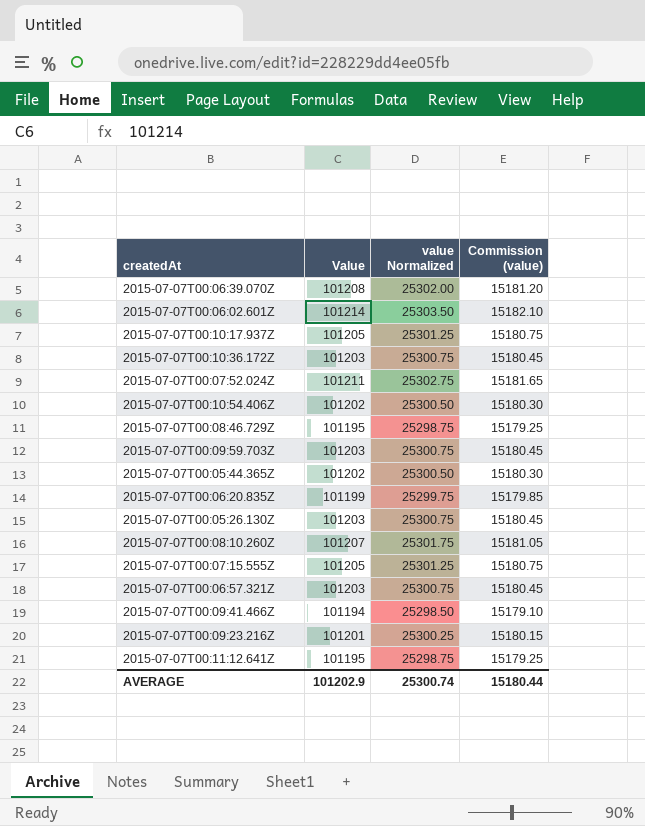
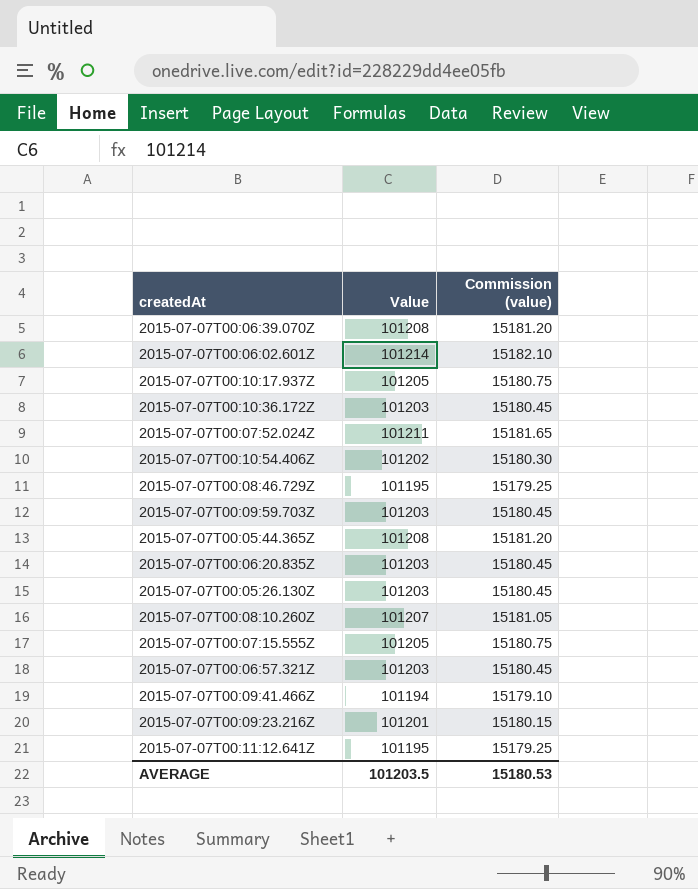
column value Normalized | formula: [Value] * 0.25 -> none
2015-07-07T00:05:44.365Z | Value: 101202 -> 101208
2015-07-07T00:05:44.365Z | Commission (value): 15180.30 -> 15181.20
2015-07-07T00:06:20.835Z | Value: 101199 -> 101203
2015-07-07T00:06:20.835Z | Commission (value): 15179.85 -> 15180.45
AVERAGE | Value: 101202.9 -> 101203.5
AVERAGE | Commission (value): 15180.44 -> 15180.53

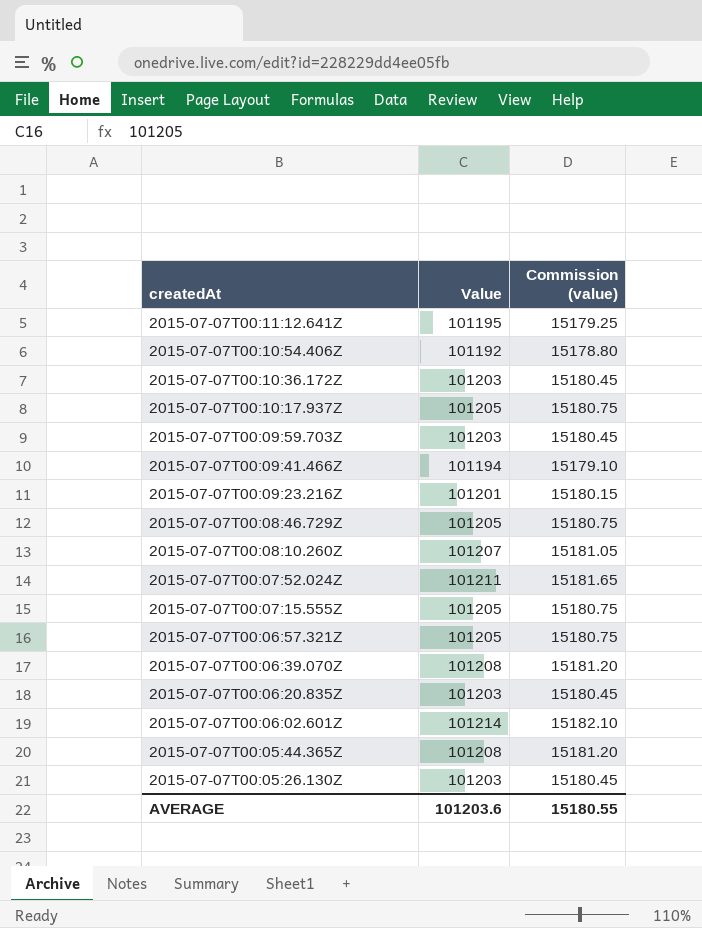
row order: none -> createdAt descending
2015-07-07T00:10:54.406Z | Value: 101202 -> 101192
2015-07-07T00:10:54.406Z | Commission (value): 15180.30 -> 15178.80
2015-07-07T00:08:46.729Z | Value: 101195 -> 101205
2015-07-07T00:08:46.729Z | Commission (value): 15179.25 -> 15180.75
2015-07-07T00:06:57.321Z | Value: 101203 -> 101205
2015-07-07T00:06:57.321Z | Commission (value): 15180.45 -> 15180.75
AVERAGE | Value: 101203.5 -> 101203.6
AVERAGE | Commission (value): 15180.53 -> 15180.55

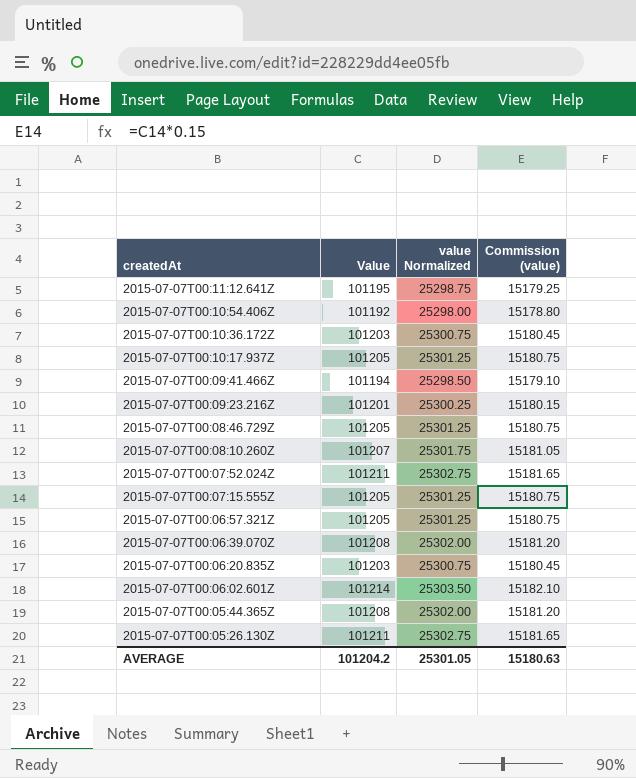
column value Normalized | formula: none -> [Value] * 0.25
row 2015-07-07T00:09:59.703Z: 101203 | 15180.45 -> none
2015-07-07T00:05:26.130Z | Value: 101203 -> 101211
2015-07-07T00:05:26.130Z | Commission (value): 15180.45 -> 15181.65
AVERAGE | Value: 101203.6 -> 101204.2
AVERAGE | Commission (value): 15180.55 -> 15180.63

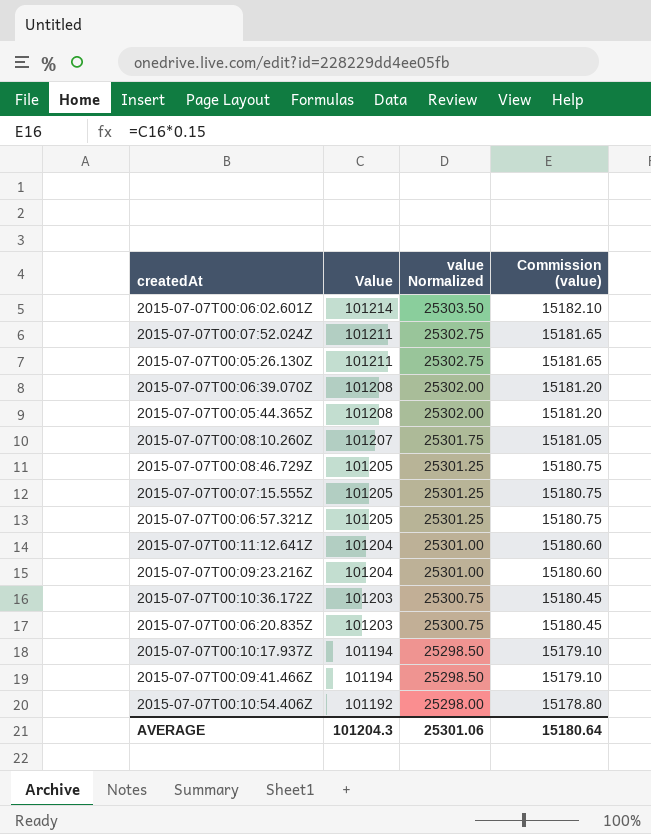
row order: createdAt descending -> Value descending
2015-07-07T00:11:12.641Z | Value: 101195 -> 101204
2015-07-07T00:11:12.641Z | value Normalized: 25298.75 -> 25301.00
2015-07-07T00:11:12.641Z | Commission (value): 15179.25 -> 15180.60
2015-07-07T00:09:23.216Z | Value: 101201 -> 101204
2015-07-07T00:09:23.216Z | value Normalized: 25300.25 -> 25301.00
2015-07-07T00:09:23.216Z | Commission (value): 15180.15 -> 15180.60
2015-07-07T00:10:17.937Z | Value: 101205 -> 101194
2015-07-07T00:10:17.937Z | value Normalized: 25301.25 -> 25298.50
2015-07-07T00:10:17.937Z | Commission (value): 15180.75 -> 15179.10
AVERAGE | Value: 101204.2 -> 101204.3
AVERAGE | value Normalized: 25301.05 -> 25301.06
AVERAGE | Commission (value): 15180.63 -> 15180.64

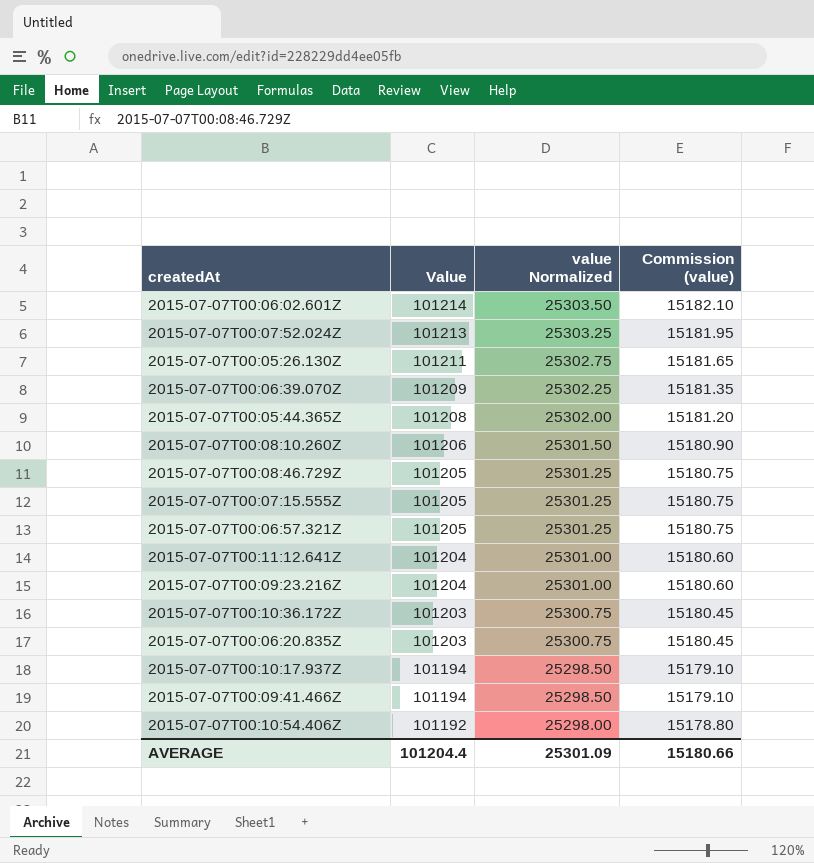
2015-07-07T00:07:52.024Z | Value: 101211 -> 101213
2015-07-07T00:07:52.024Z | value Normalized: 25302.75 -> 25303.25
2015-07-07T00:07:52.024Z | Commission (value): 15181.65 -> 15181.95
2015-07-07T00:06:39.070Z | Value: 101208 -> 101209
2015-07-07T00:06:39.070Z | value Normalized: 25302.00 -> 25302.25
2015-07-07T00:06:39.070Z | Commission (value): 15181.20 -> 15181.35
2015-07-07T00:08:10.260Z | Value: 101207 -> 101206
2015-07-07T00:08:10.260Z | value Normalized: 25301.75 -> 25301.50
2015-07-07T00:08:10.260Z | Commission (value): 15181.05 -> 15180.90
AVERAGE | Value: 101204.3 -> 101204.4
AVERAGE | value Normalized: 25301.06 -> 25301.09
AVERAGE | Commission (value): 15180.64 -> 15180.66

